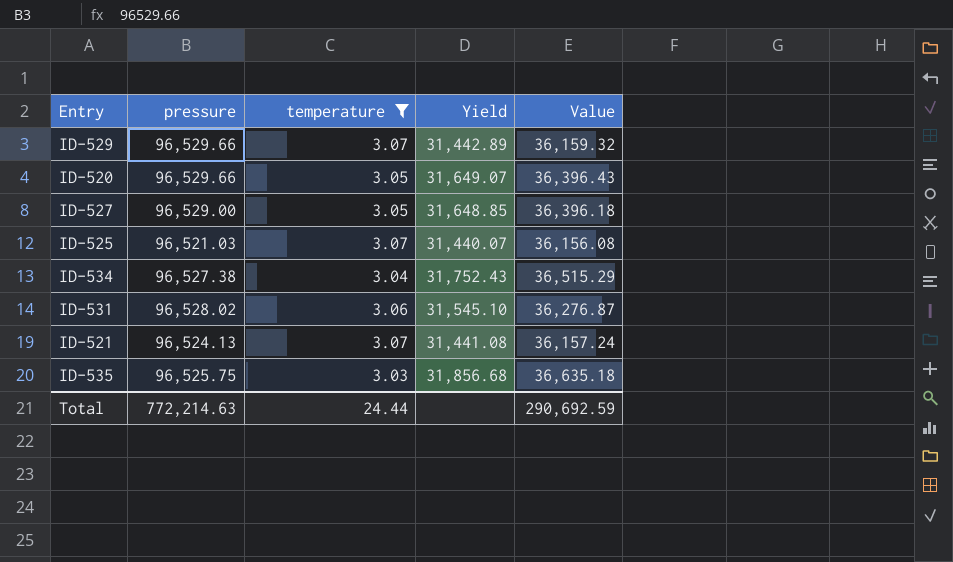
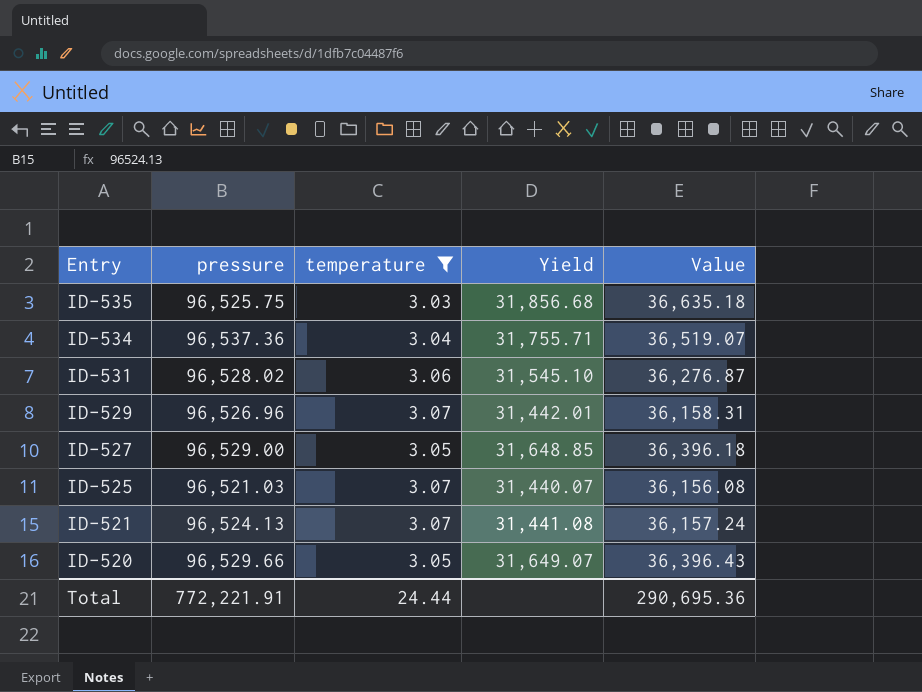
row order: none -> Entry descending
ID-534 | pressure: 96,527.38 -> 96,537.36
ID-534 | Yield: 31,752.43 -> 31,755.71
ID-534 | Value: 36,515.29 -> 36,519.07
ID-529 | pressure: 96,529.66 -> 96,526.96
ID-529 | Yield: 31,442.89 -> 31,442.01
ID-529 | Value: 36,159.32 -> 36,158.31
Total | pressure: 772,214.63 -> 772,221.91
Total | Value: 290,692.59 -> 290,695.36

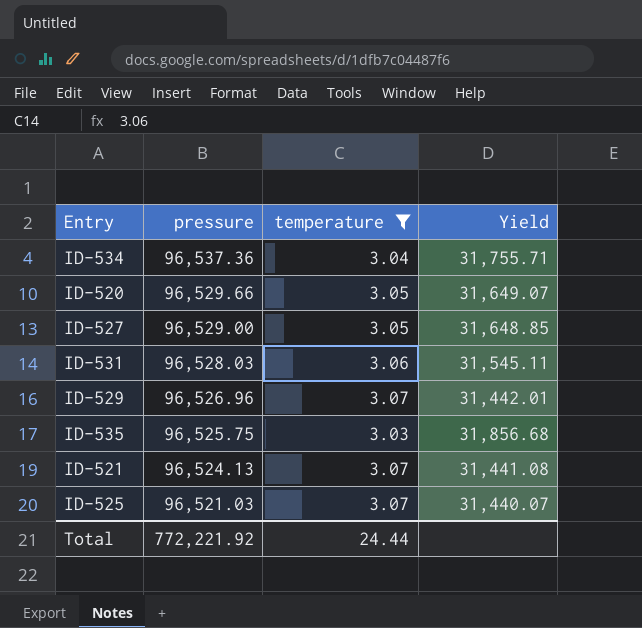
row order: Entry descending -> pressure descending
column Value | formula: [Yield] * 1.15 -> none
ID-531 | pressure: 96,528.02 -> 96,528.03
ID-531 | Yield: 31,545.10 -> 31,545.11
Total | pressure: 772,221.91 -> 772,221.92

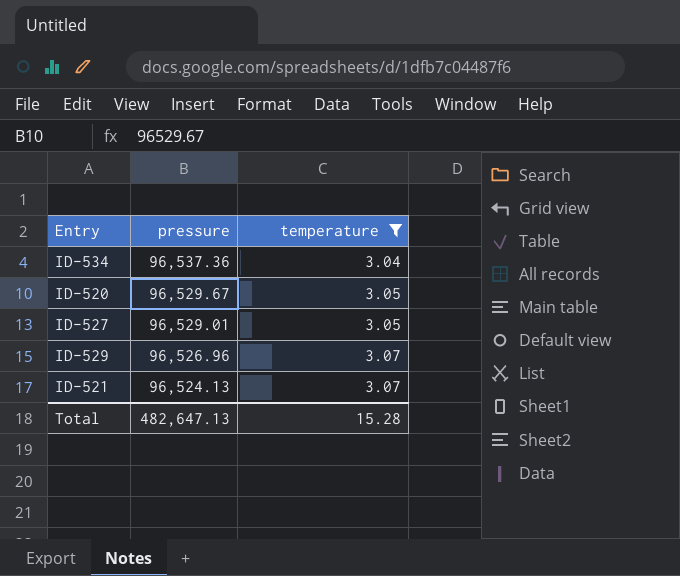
column Yield | formula: [pressure] / [temperature] -> none
row ID-531: 96,528.03 | 3.06 | 31,545.11 -> none
row ID-535: 96,525.75 | 3.03 | 31,856.68 -> none
row ID-525: 96,521.03 | 3.07 | 31,440.07 -> none
ID-520 | pressure: 96,529.66 -> 96,529.67
ID-527 | pressure: 96,529.00 -> 96,529.01
Total | pressure: 772,221.92 -> 482,647.13
Total | temperature: 24.44 -> 15.28

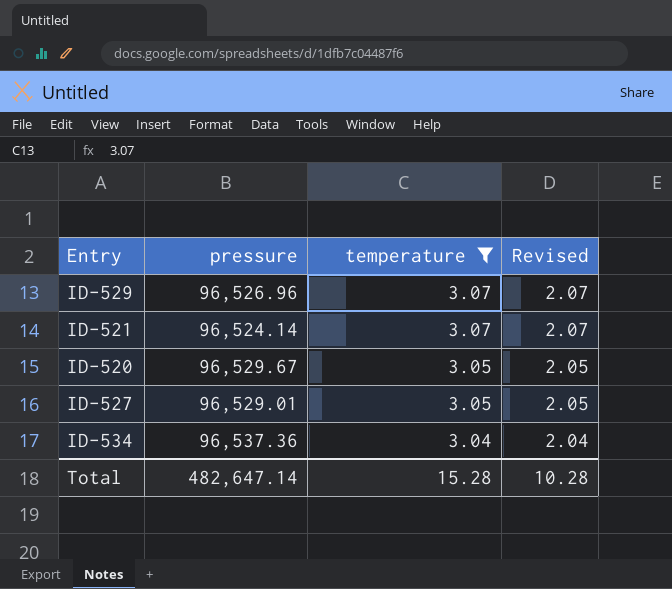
row order: pressure descending -> temperature descending
column Revised | formula: none -> [temperature] - 1
ID-521 | pressure: 96,524.13 -> 96,524.14
Total | pressure: 482,647.13 -> 482,647.14

